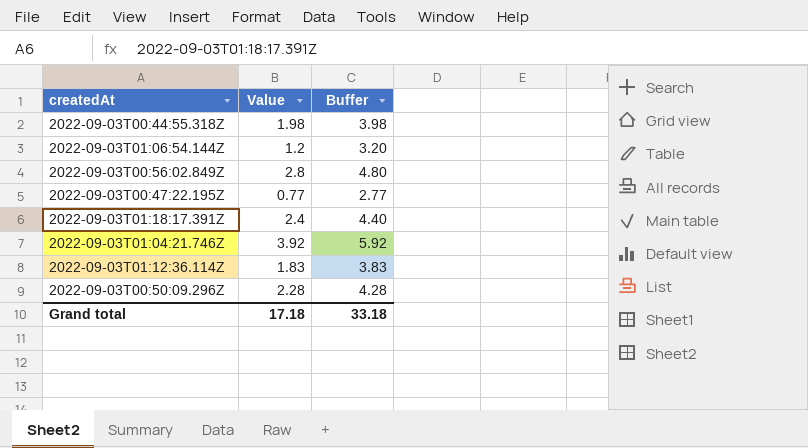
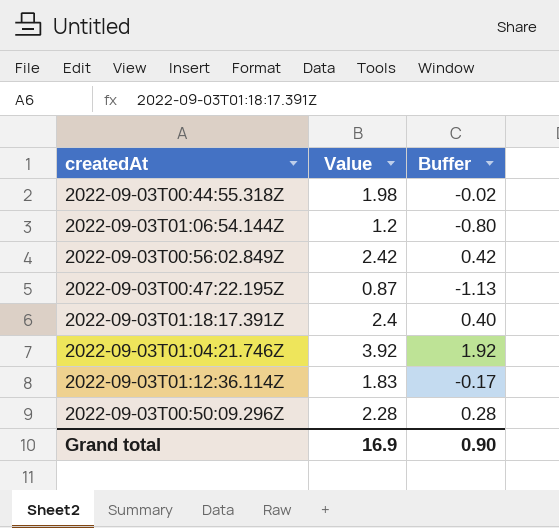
column Buffer | formula: [Value] + 2 -> [Value] - 2
2022-09-03T00:56:02.849Z | Value: 2.8 -> 2.42
2022-09-03T00:47:22.195Z | Value: 0.77 -> 0.87
Grand total | Value: 17.18 -> 16.9
Grand total | Buffer: 33.18 -> 0.90

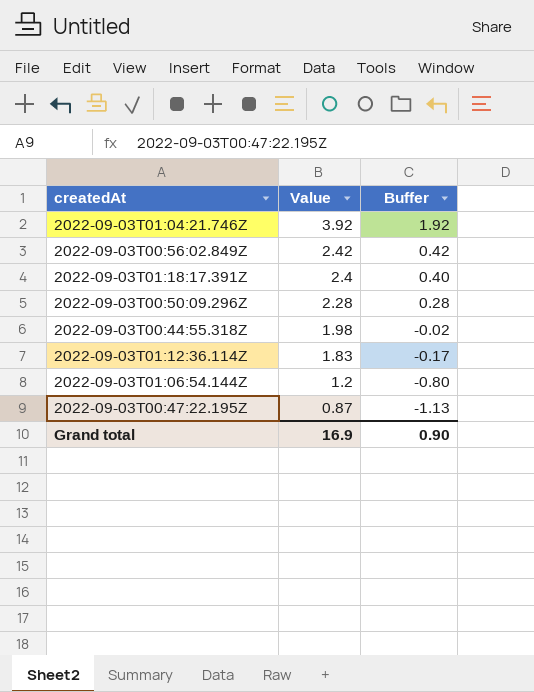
row order: none -> Value descending

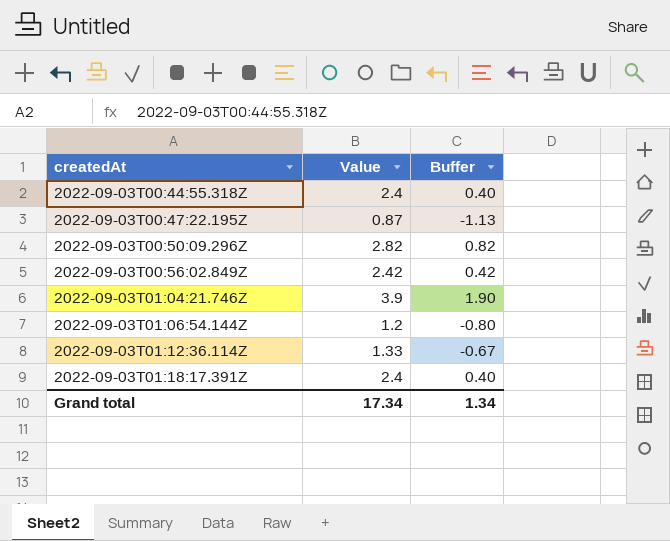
row order: Value descending -> createdAt ascending
2022-09-03T00:44:55.318Z | Value: 1.98 -> 2.4
2022-09-03T00:44:55.318Z | Buffer: -0.02 -> 0.40
2022-09-03T00:50:09.296Z | Value: 2.28 -> 2.82
2022-09-03T00:50:09.296Z | Buffer: 0.28 -> 0.82
2022-09-03T01:04:21.746Z | Value: 3.92 -> 3.9
2022-09-03T01:04:21.746Z | Buffer: 1.92 -> 1.90
2022-09-03T01:12:36.114Z | Value: 1.83 -> 1.33
2022-09-03T01:12:36.114Z | Buffer: -0.17 -> -0.67
Grand total | Value: 16.9 -> 17.34
Grand total | Buffer: 0.90 -> 1.34

